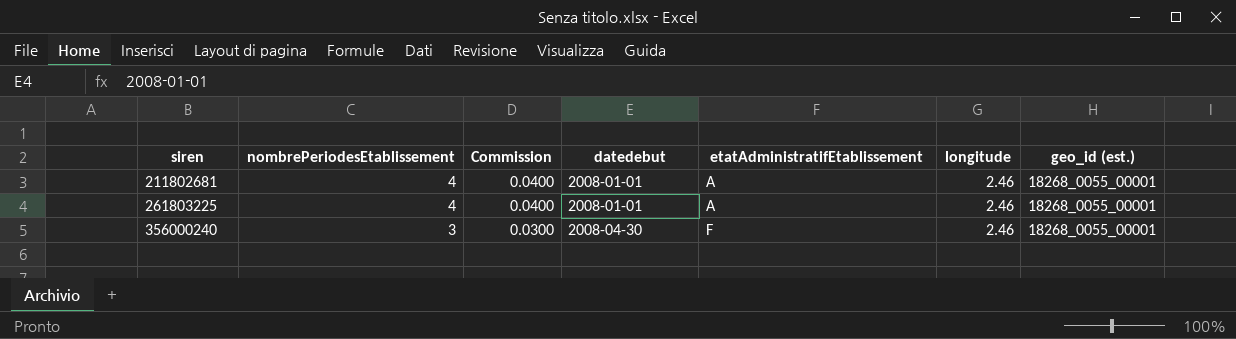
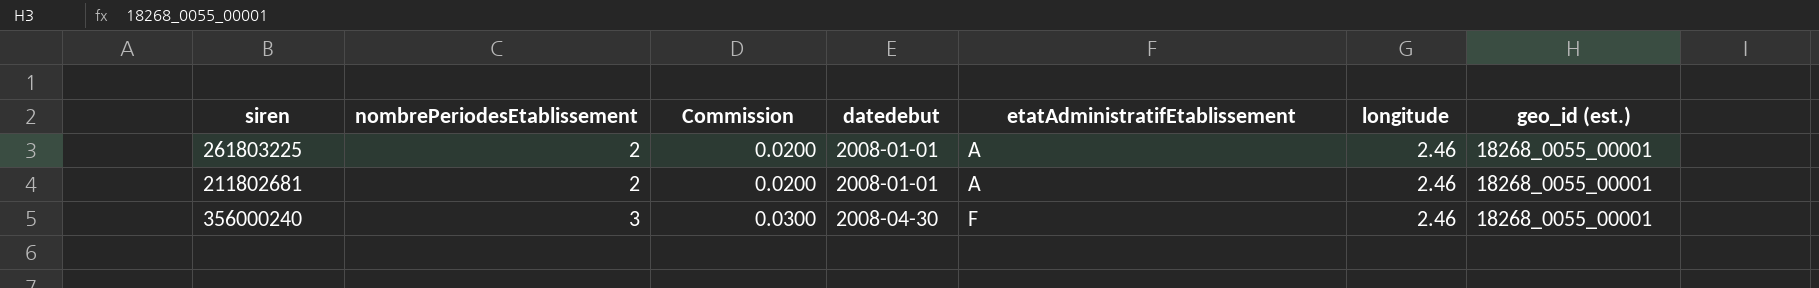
row order: siren ascending -> nombrePeriodesEtablissement ascending
261803225 | nombrePeriodesEtablissement: 4 -> 2
261803225 | Commission: 0.0400 -> 0.0200
211802681 | nombrePeriodesEtablissement: 4 -> 2
211802681 | Commission: 0.0400 -> 0.0200

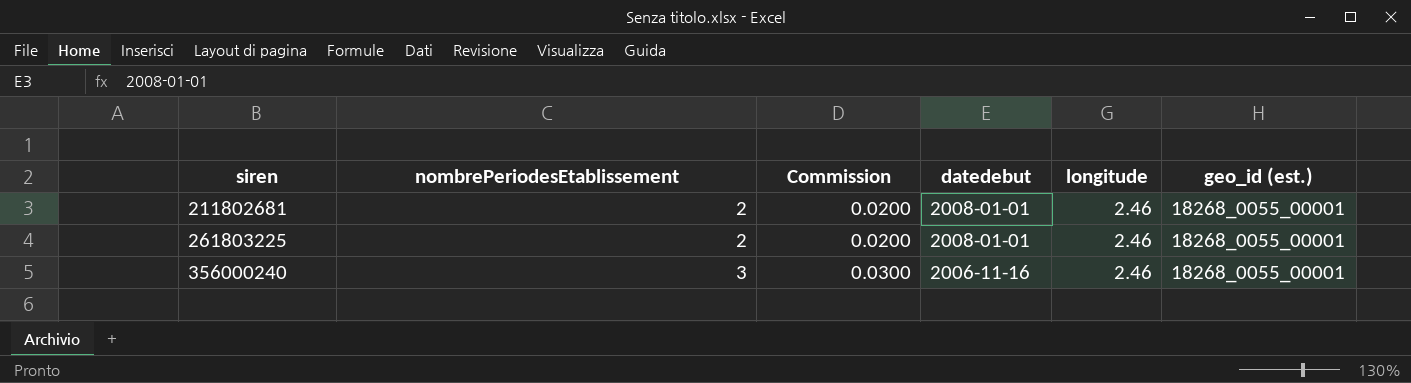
row order: nombrePeriodesEtablissement ascending -> siren ascending
column etatAdministratifEtablissement | position: 5 -> none
356000240 | datedebut: 2008-04-30 -> 2006-11-16

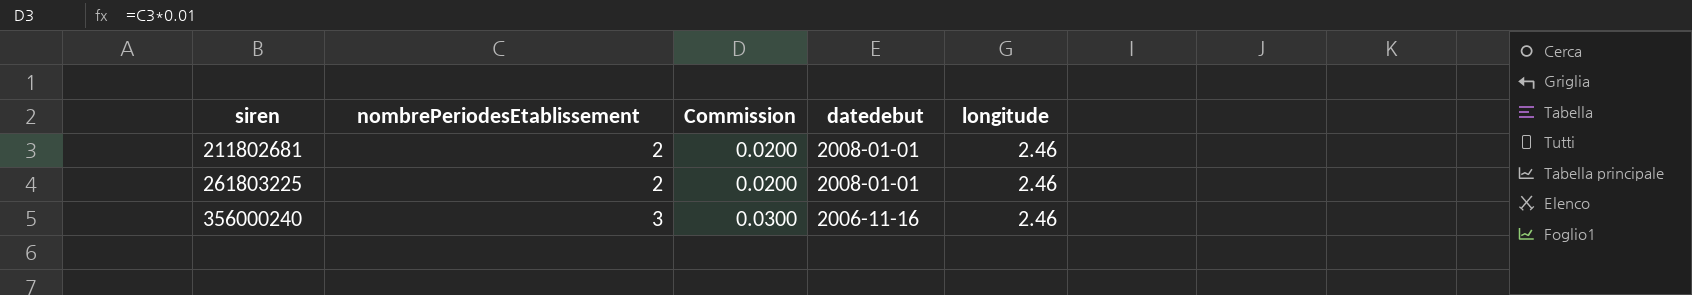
column geo_id (est.) | position: 6 -> none

